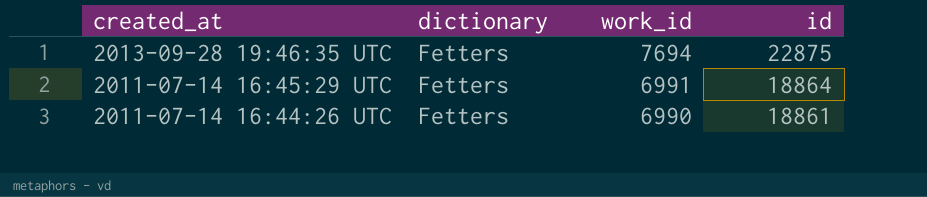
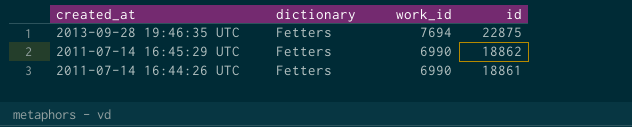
2011-07-14 16:45:29 UTC | work_id: 6991 -> 6990
2011-07-14 16:45:29 UTC | id: 18864 -> 18862

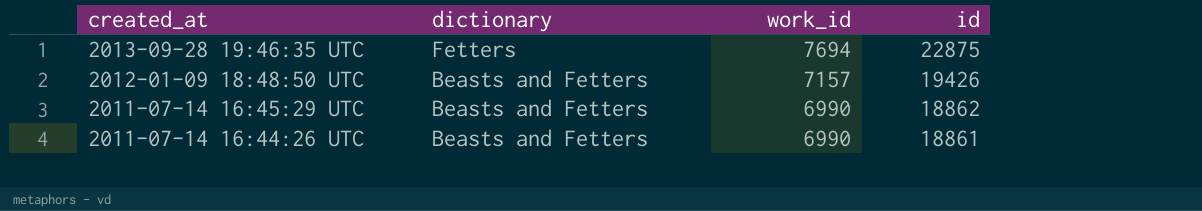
row 2012-01-09 18:48:50 UTC: none -> Beasts and Fetters | 7157 | 19426
2011-07-14 16:45:29 UTC | dictionary: Fetters -> Beasts and Fetters
2011-07-14 16:44:26 UTC | dictionary: Fetters -> Beasts and Fetters

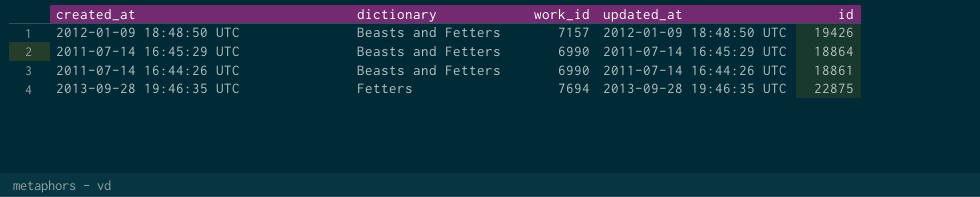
row order: created_at descending -> dictionary ascending
column updated_at | position: none -> 4
2011-07-14 16:45:29 UTC | id: 18862 -> 18864

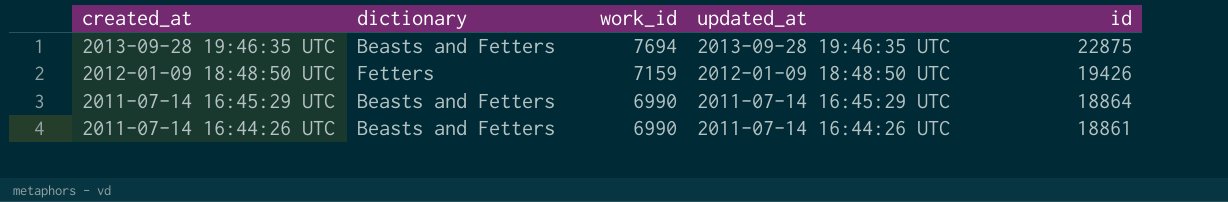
row order: dictionary ascending -> created_at descending
2013-09-28 19:46:35 UTC | dictionary: Fetters -> Beasts and Fetters
2012-01-09 18:48:50 UTC | dictionary: Beasts and Fetters -> Fetters
2012-01-09 18:48:50 UTC | work_id: 7157 -> 7159

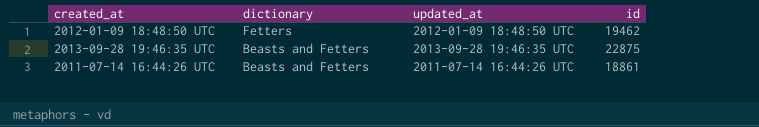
row order: created_at descending -> dictionary descending
column work_id | position: 3 -> none
row 2011-07-14 16:45:29 UTC: Beasts and Fetters | 6990 | 2011-07-14 16:45:29 UTC | 18864 -> none
2012-01-09 18:48:50 UTC | id: 19426 -> 19462

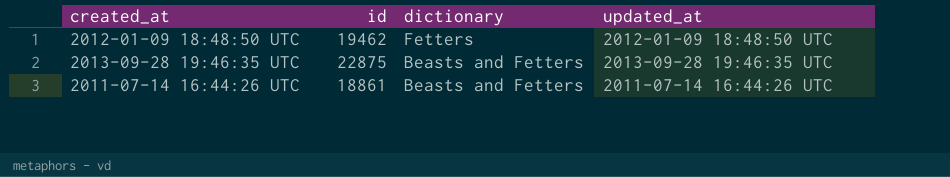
column id | position: 4 -> 2

